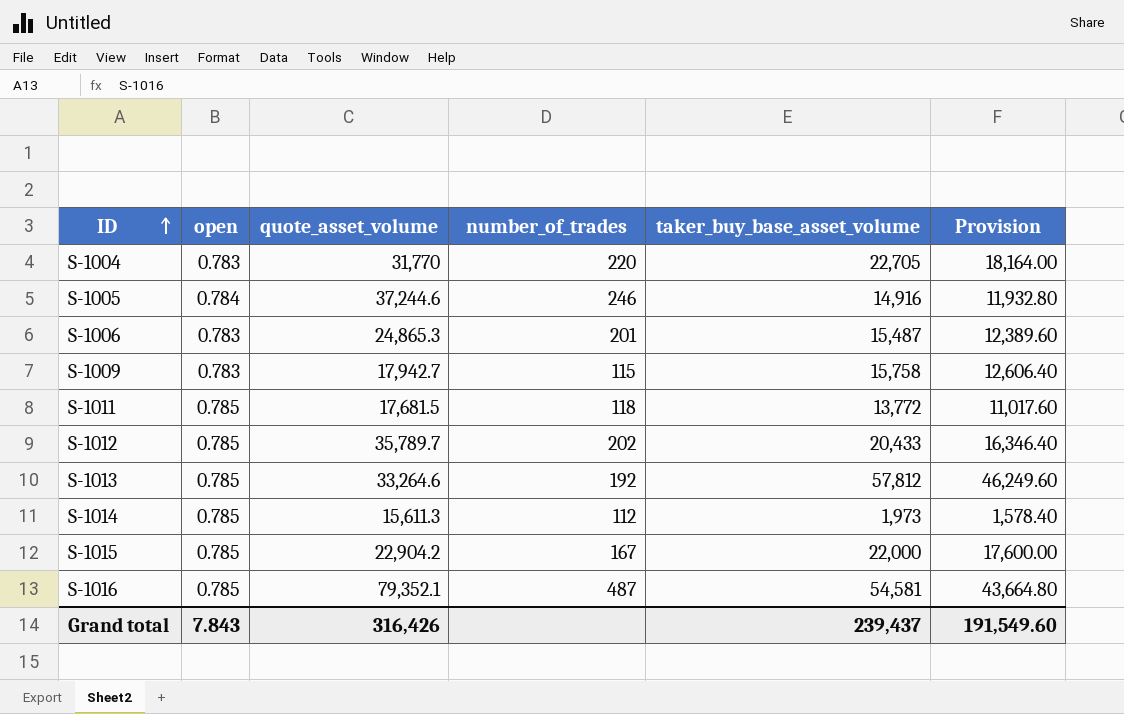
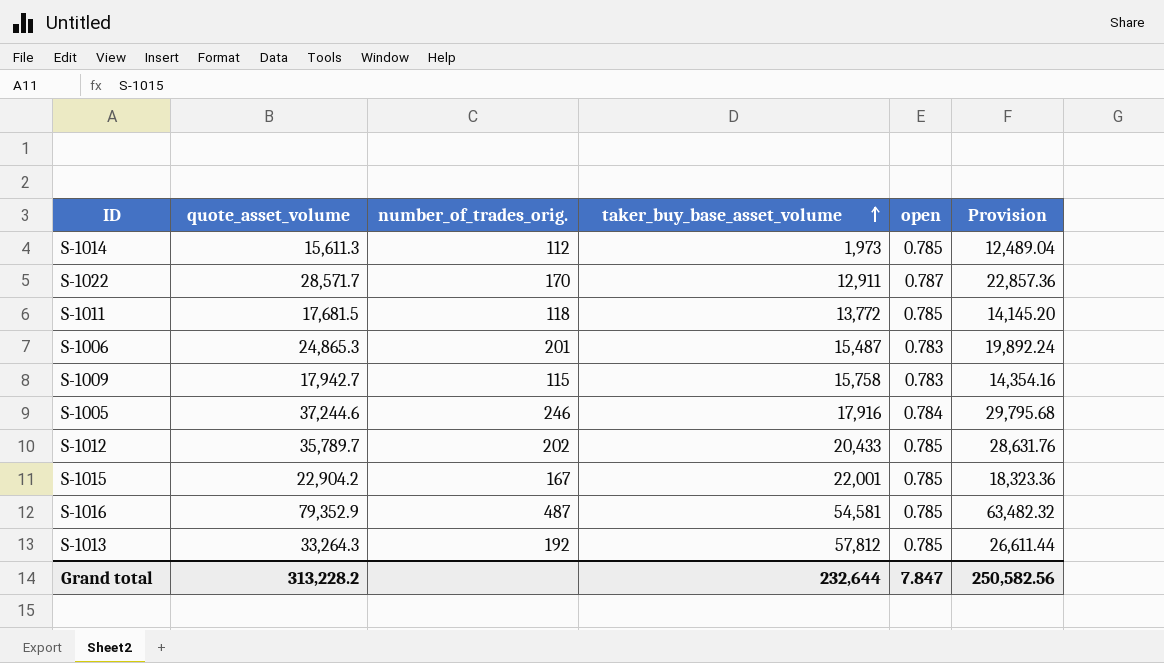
row order: ID ascending -> taker_buy_base_asset_volume ascending
column name: number_of_trades -> number_of_trades_orig.
column open | position: 2 -> 5
column Provision | formula: [taker_buy_base_asset_volume] * 0.8 -> [quote_asset_volume] * 0.8
row S-1004: 0.783 | 31,770 | 220 | 22,705 | 18,164.00 -> none
row S-1022: none -> 28,571.7 | 170 | 12,911 | 0.787 | 22,857.36
S-1005 | taker_buy_base_asset_volume: 14,916 -> 17,916
S-1015 | taker_buy_base_asset_volume: 22,000 -> 22,001
S-1016 | quote_asset_volume: 79,352.1 -> 79,352.9
S-1013 | quote_asset_volume: 33,264.6 -> 33,264.3
Grand total | quote_asset_volume: 316,426 -> 313,228.2
Grand total | taker_buy_base_asset_volume: 239,437 -> 232,644
Grand total | open: 7.843 -> 7.847
Grand total | Provision: 191,549.60 -> 250,582.56

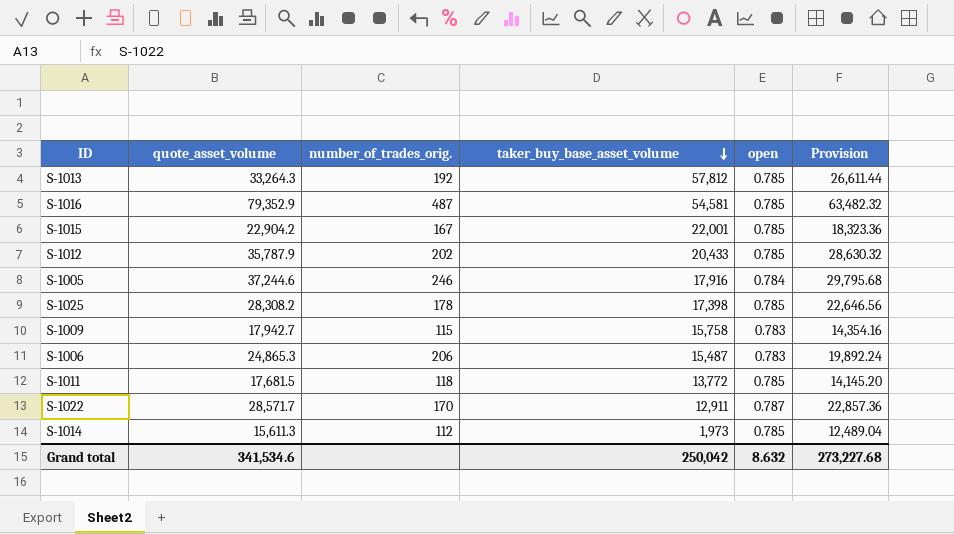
row order: taker_buy_base_asset_volume ascending -> taker_buy_base_asset_volume descending
S-1012 | quote_asset_volume: 35,789.7 -> 35,787.9
S-1012 | Provision: 28,631.76 -> 28,630.32
row S-1025: none -> 28,308.2 | 178 | 17,398 | 0.785 | 22,646.56
S-1006 | number_of_trades_orig.: 201 -> 206
Grand total | quote_asset_volume: 313,228.2 -> 341,534.6
Grand total | taker_buy_base_asset_volume: 232,644 -> 250,042
Grand total | open: 7.847 -> 8.632
Grand total | Provision: 250,582.56 -> 273,227.68

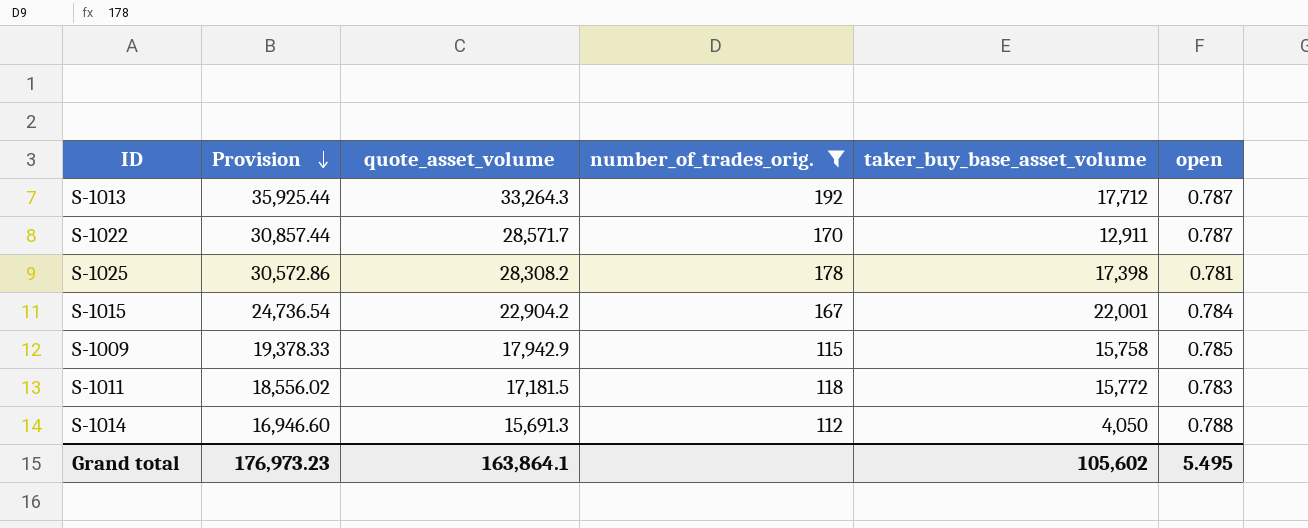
filter: none -> number_of_trades_orig. <= 192
row order: taker_buy_base_asset_volume descending -> Provision descending
column Provision | formula: [quote_asset_volume] * 0.8 -> [quote_asset_volume] * 1.08
column Provision | position: 6 -> 2
S-1013 | taker_buy_base_asset_volume: 57,812 -> 17,712
S-1013 | open: 0.785 -> 0.787
S-1025 | open: 0.785 -> 0.781
S-1015 | open: 0.785 -> 0.784
S-1009 | quote_asset_volume: 17,942.7 -> 17,942.9
S-1009 | open: 0.783 -> 0.785
S-1011 | quote_asset_volume: 17,681.5 -> 17,181.5
S-1011 | taker_buy_base_asset_volume: 13,772 -> 15,772
S-1011 | open: 0.785 -> 0.783
S-1014 | quote_asset_volume: 15,611.3 -> 15,691.3
S-1014 | taker_buy_base_asset_volume: 1,973 -> 4,050
S-1014 | open: 0.785 -> 0.788
Grand total | Provision: 273,227.68 -> 176,973.23
Grand total | quote_asset_volume: 341,534.6 -> 163,864.1
Grand total | taker_buy_base_asset_volume: 250,042 -> 105,602
Grand total | open: 8.632 -> 5.495

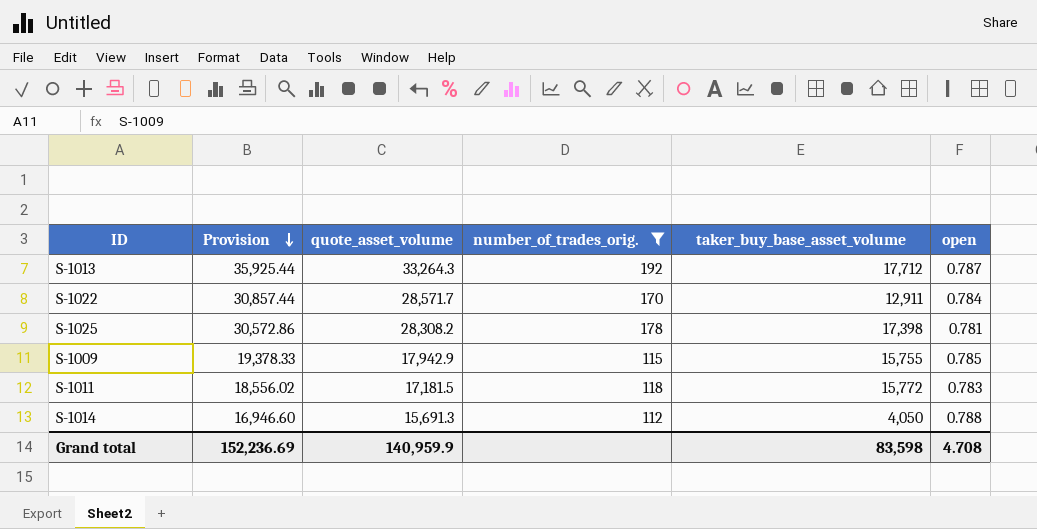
row S-1015: 24,736.54 | 22,904.2 | 167 | 22,001 | 0.784 -> none
S-1022 | open: 0.787 -> 0.784
S-1009 | taker_buy_base_asset_volume: 15,758 -> 15,755
Grand total | Provision: 176,973.23 -> 152,236.69
Grand total | quote_asset_volume: 163,864.1 -> 140,959.9
Grand total | taker_buy_base_asset_volume: 105,602 -> 83,598
Grand total | open: 5.495 -> 4.708

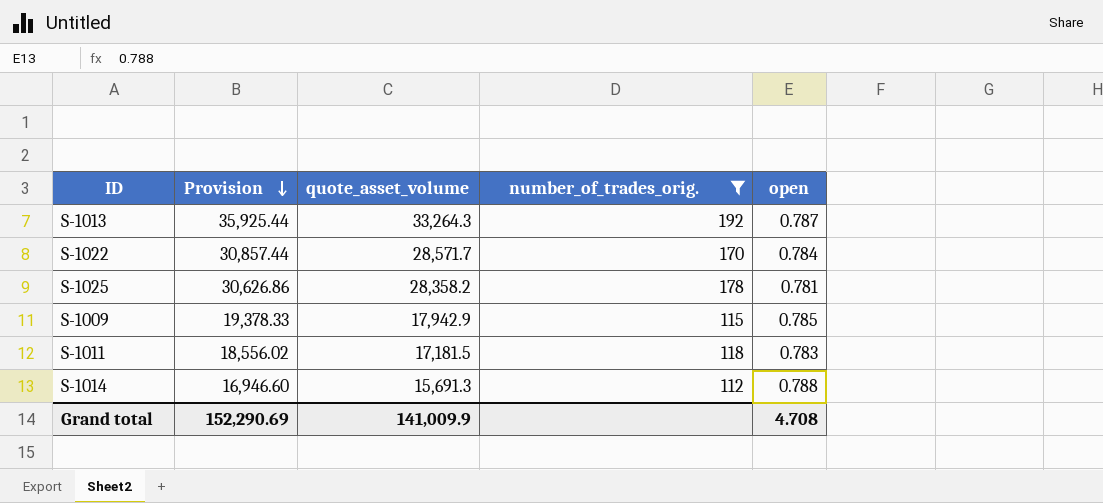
column taker_buy_base_asset_volume | position: 5 -> none
S-1025 | Provision: 30,572.86 -> 30,626.86
S-1025 | quote_asset_volume: 28,308.2 -> 28,358.2
Grand total | Provision: 152,236.69 -> 152,290.69
Grand total | quote_asset_volume: 140,959.9 -> 141,009.9

